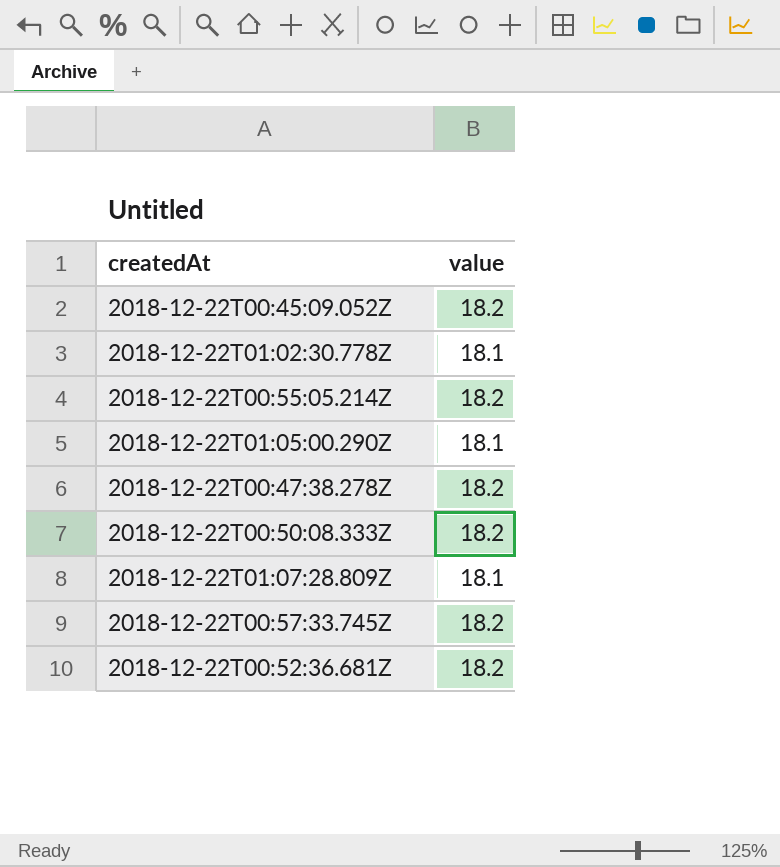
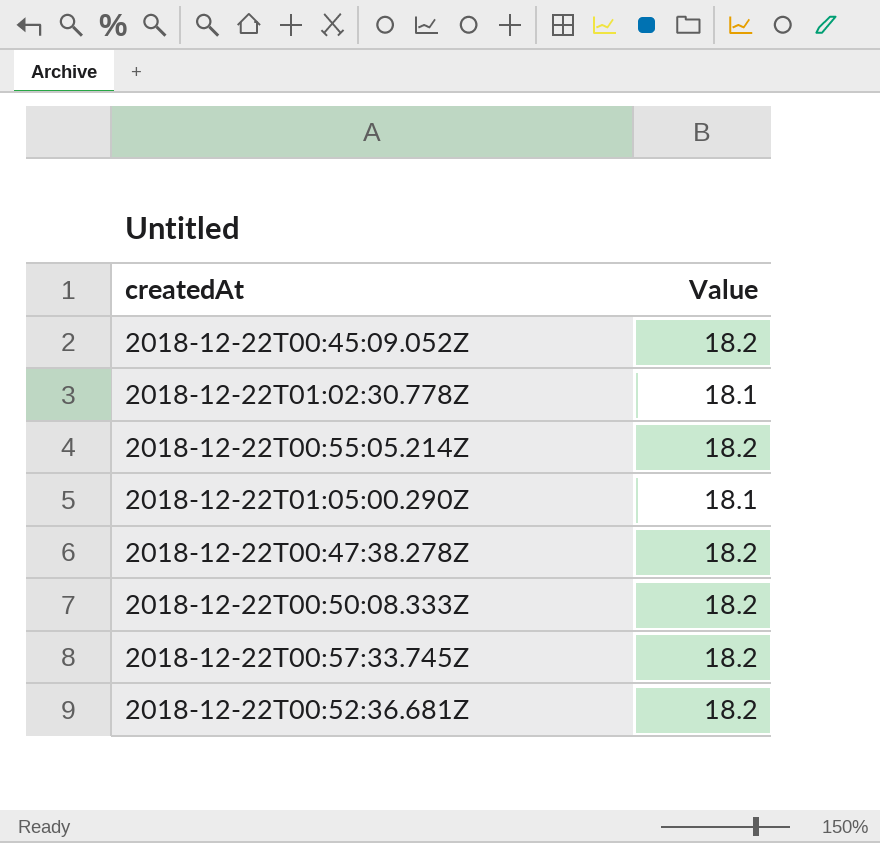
column name: value -> Value
row 2018-12-22T01:07:28.809Z: 18.1 -> none

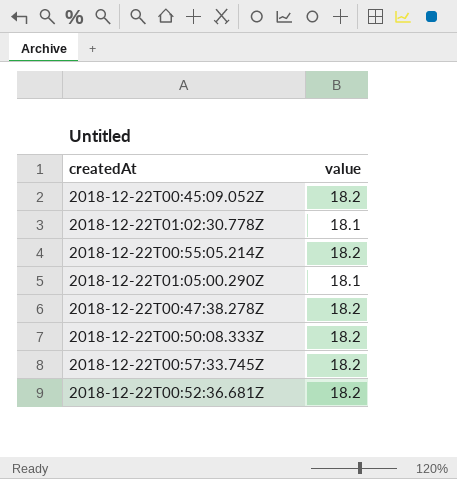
column name: Value -> value

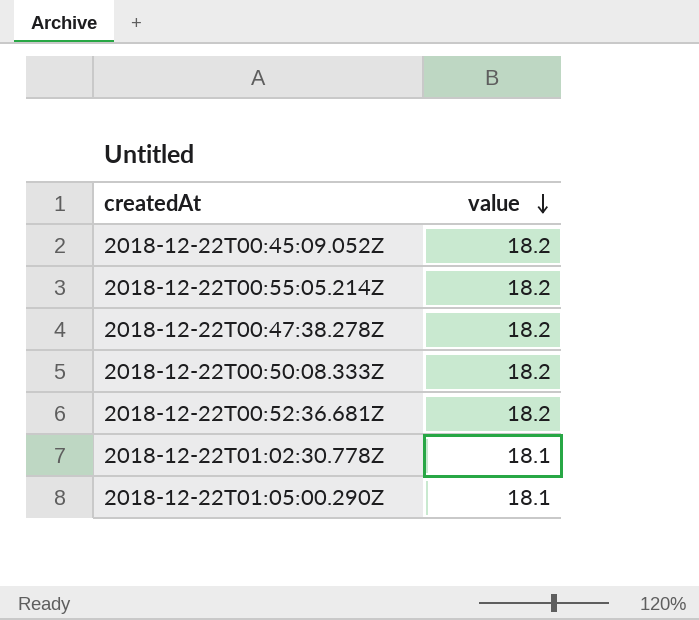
row order: none -> value descending
row 2018-12-22T00:57:33.745Z: 18.2 -> none

